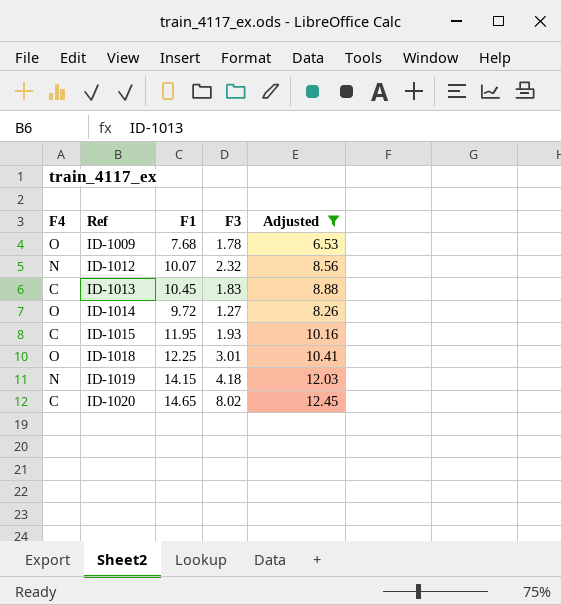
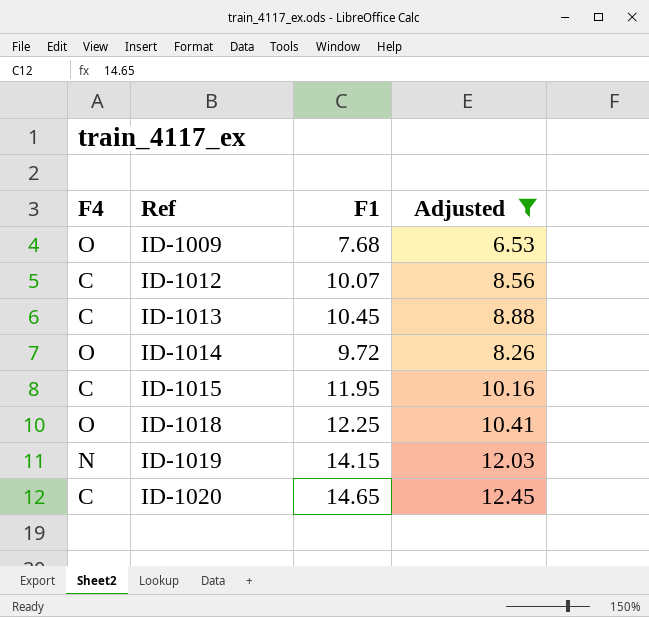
column F3 | position: 4 -> none
ID-1012 | F4: N -> C

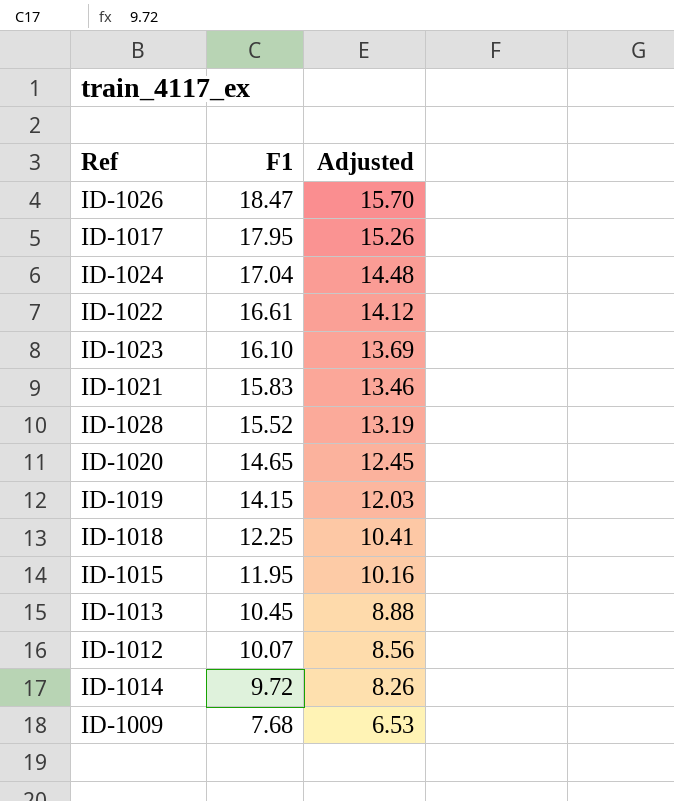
filter: Adjusted <= 12.45 -> none
row order: Ref ascending -> F1 descending
column F4 | position: 1 -> none

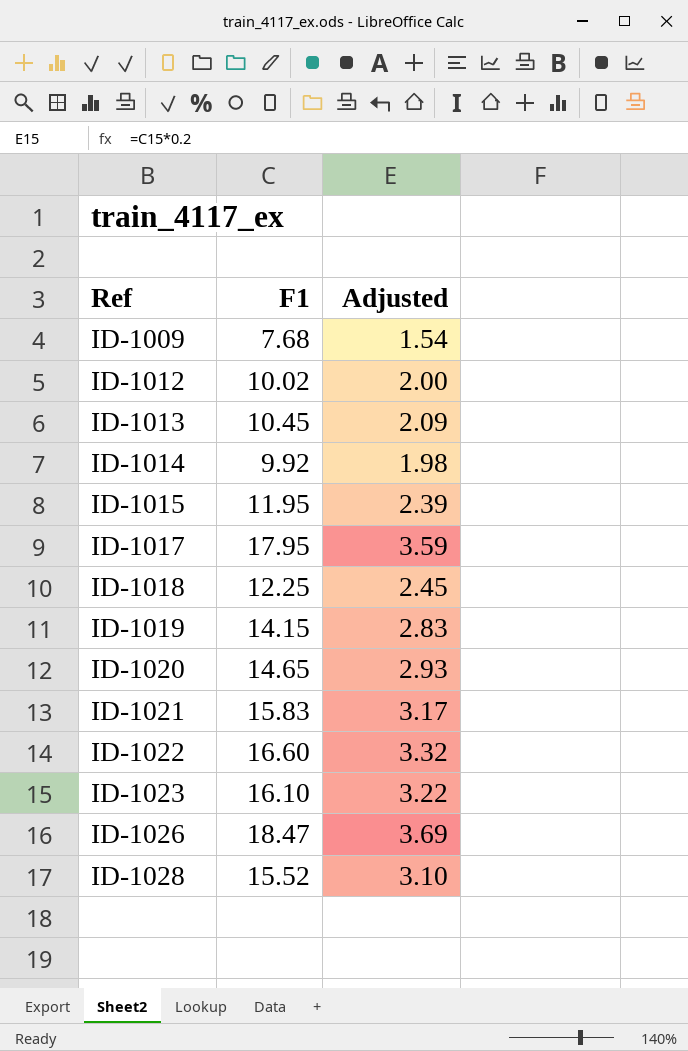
row order: F1 descending -> Ref ascending
column Adjusted | formula: [F1] * 0.85 -> [F1] * 0.2
row ID-1024: 17.04 | 14.48 -> none
ID-1012 | F1: 10.07 -> 10.02
ID-1014 | F1: 9.72 -> 9.92
ID-1022 | F1: 16.61 -> 16.60

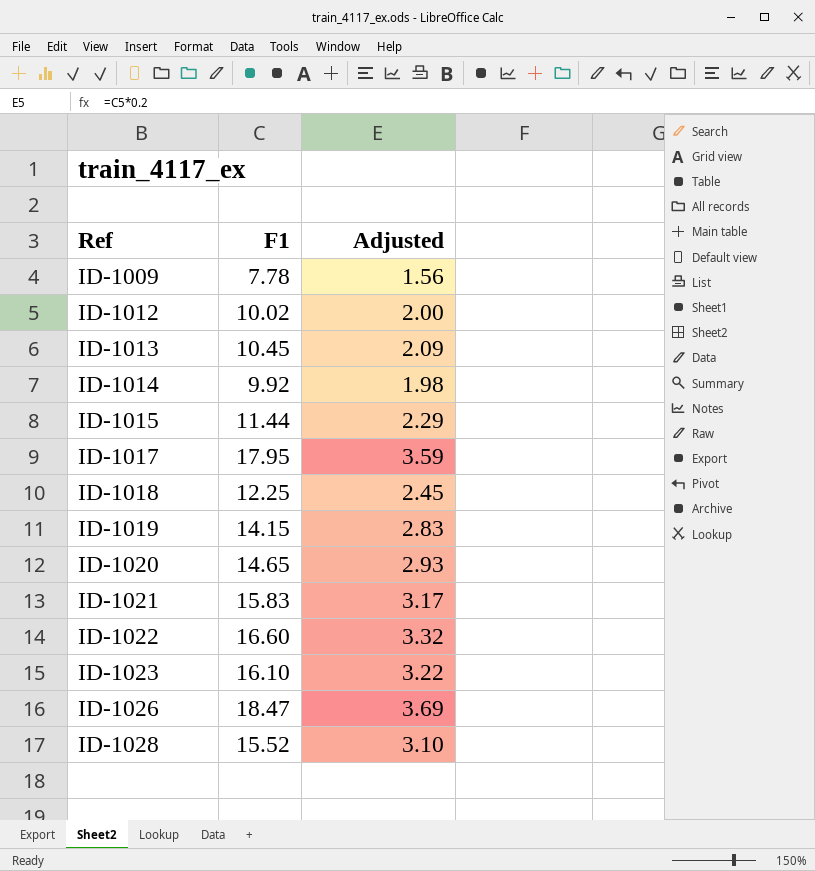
ID-1009 | F1: 7.68 -> 7.78
ID-1009 | Adjusted: 1.54 -> 1.56
ID-1015 | F1: 11.95 -> 11.44
ID-1015 | Adjusted: 2.39 -> 2.29

